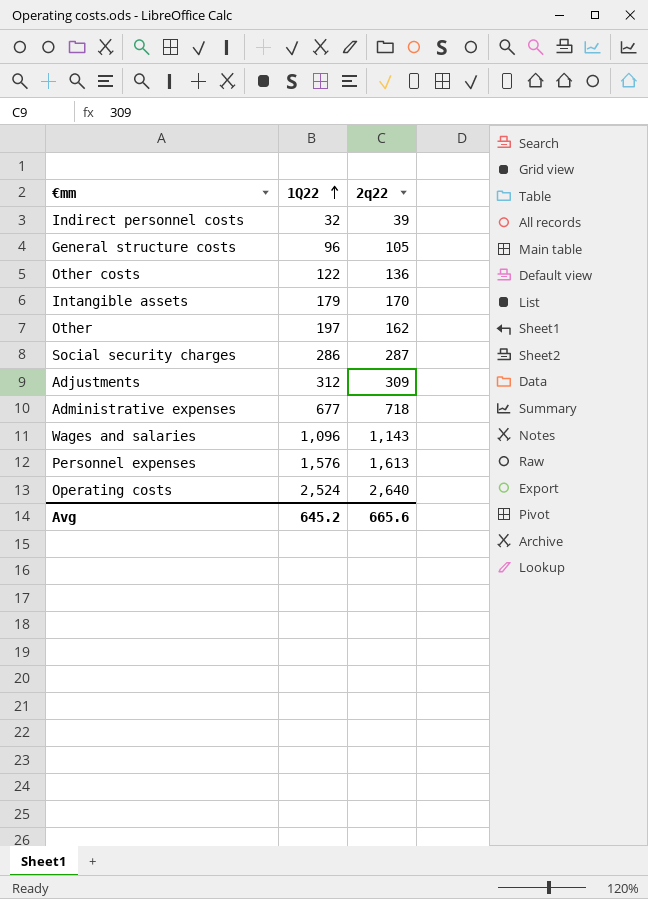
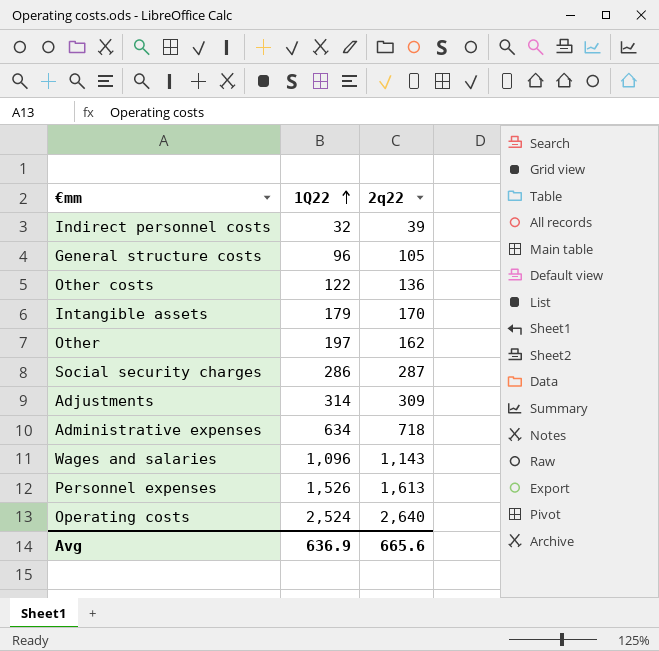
Adjustments | 1Q22: 312 -> 314
Administrative expenses | 1Q22: 677 -> 634
Personnel expenses | 1Q22: 1,576 -> 1,526
Avg | 1Q22: 645.2 -> 636.9

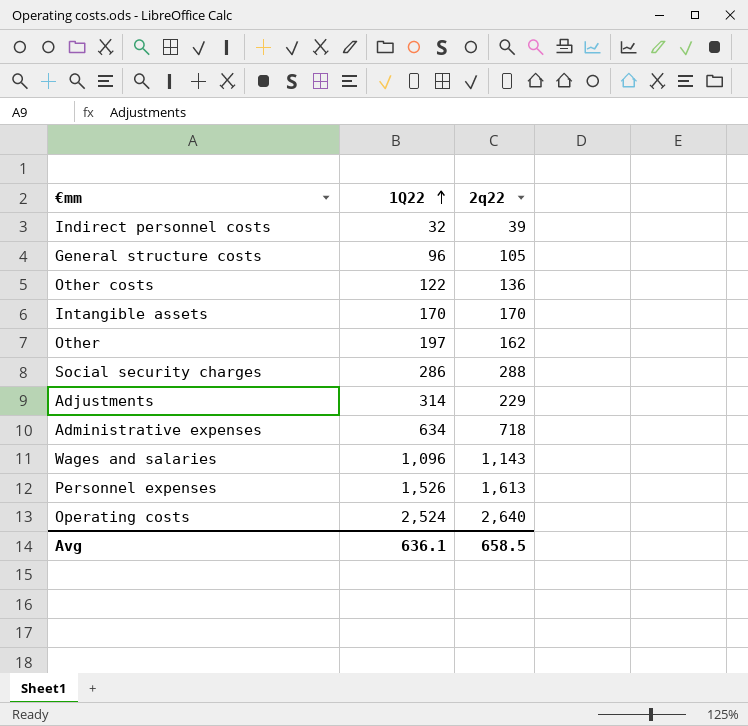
Intangible assets | 1Q22: 179 -> 170
Social security charges | 2q22: 287 -> 288
Adjustments | 2q22: 309 -> 229
Avg | 1Q22: 636.9 -> 636.1
Avg | 2q22: 665.6 -> 658.5

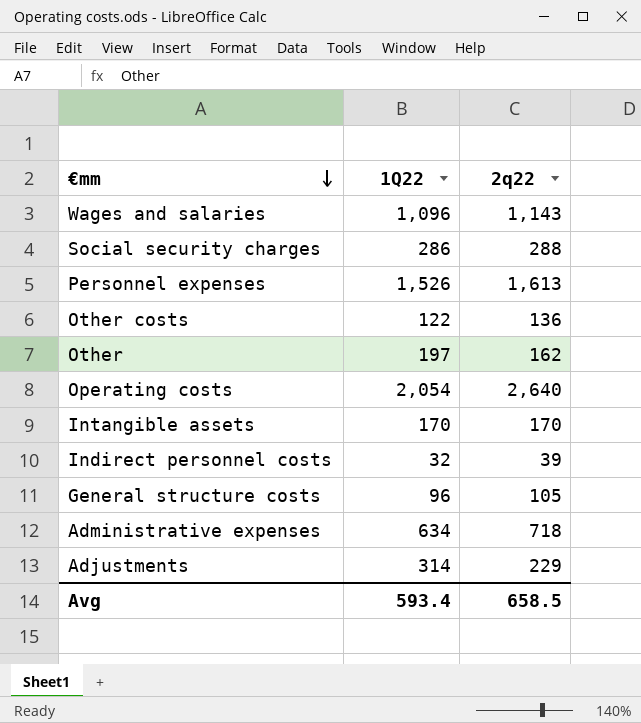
row order: 1Q22 ascending -> €mm descending
Operating costs | 1Q22: 2,524 -> 2,054
Avg | 1Q22: 636.1 -> 593.4

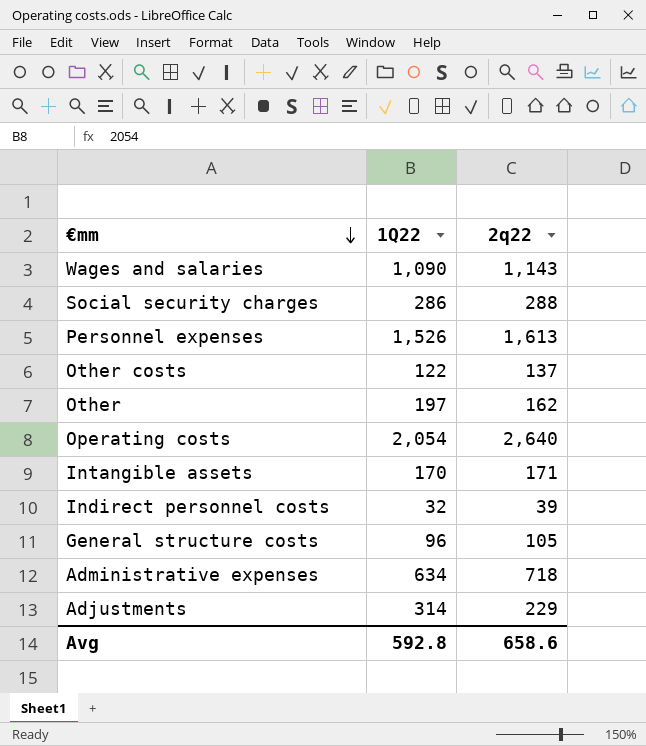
Wages and salaries | 1Q22: 1,096 -> 1,090
Other costs | 2q22: 136 -> 137
Intangible assets | 2q22: 170 -> 171
Avg | 1Q22: 593.4 -> 592.8
Avg | 2q22: 658.5 -> 658.6

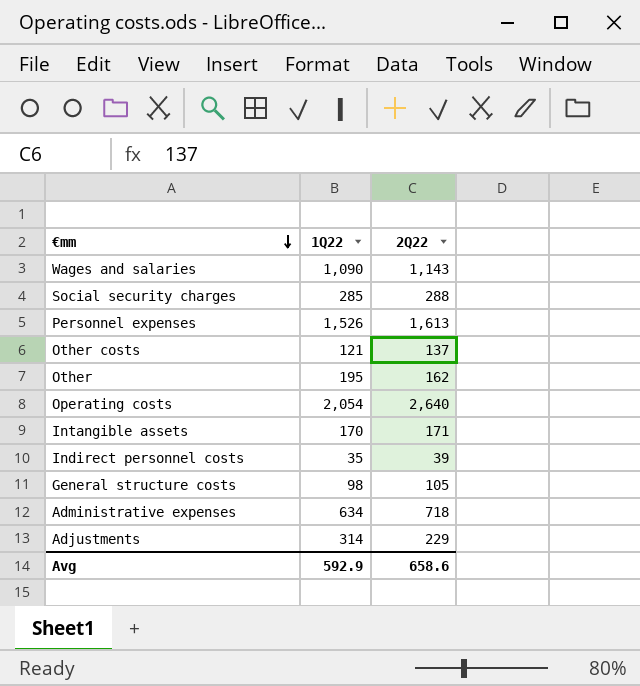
column name: 2q22 -> 2Q22
Social security charges | 1Q22: 286 -> 285
Other costs | 1Q22: 122 -> 121
Other | 1Q22: 197 -> 195
Indirect personnel costs | 1Q22: 32 -> 35
General structure costs | 1Q22: 96 -> 98
Avg | 1Q22: 592.8 -> 592.9

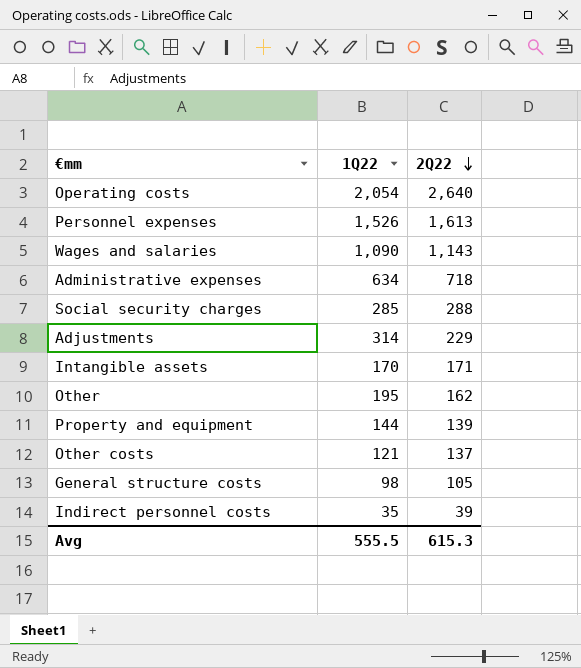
row order: €mm descending -> 2Q22 descending
row Property and equipment: none -> 144 | 139
Avg | 1Q22: 592.9 -> 555.5
Avg | 2Q22: 658.6 -> 615.3

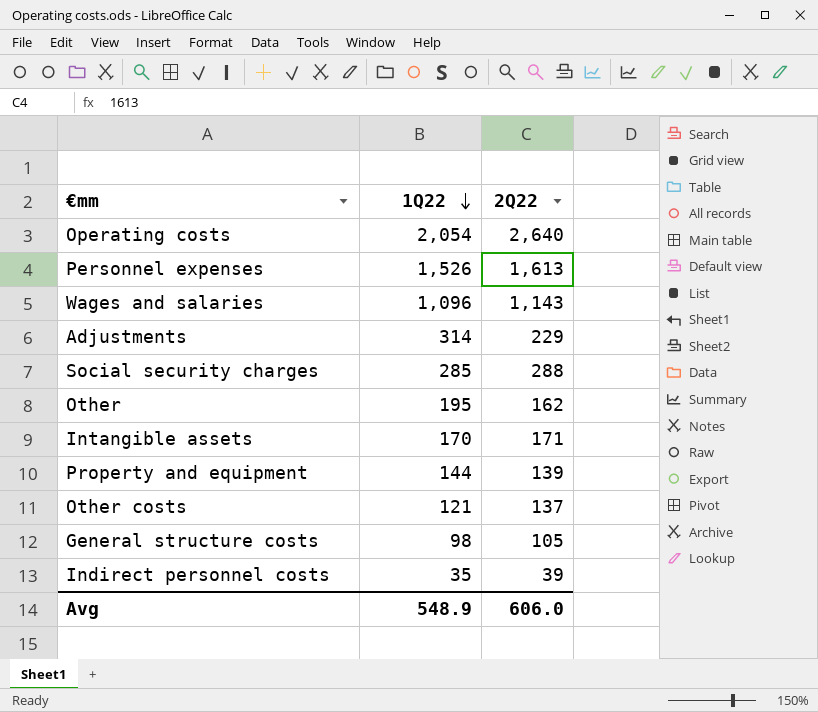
row order: 2Q22 descending -> 1Q22 descending
row Administrative expenses: 634 | 718 -> none
Wages and salaries | 1Q22: 1,090 -> 1,096
Avg | 1Q22: 555.5 -> 548.9
Avg | 2Q22: 615.3 -> 606.0

